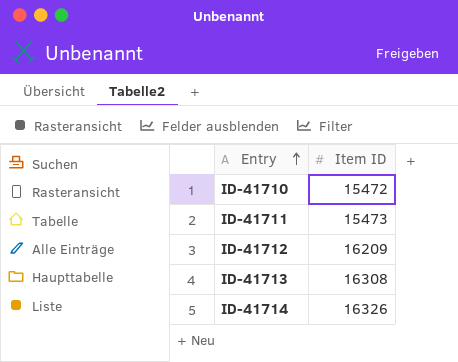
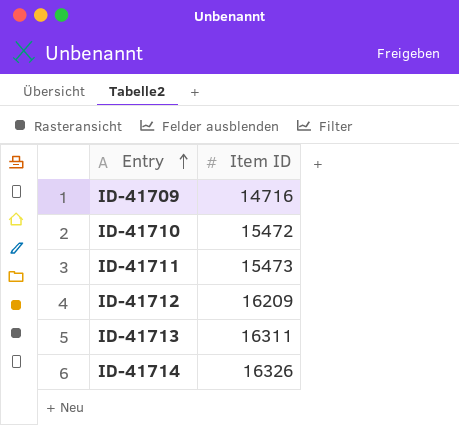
row ID-41709: none -> 14716
ID-41713 | Item ID: 16308 -> 16311

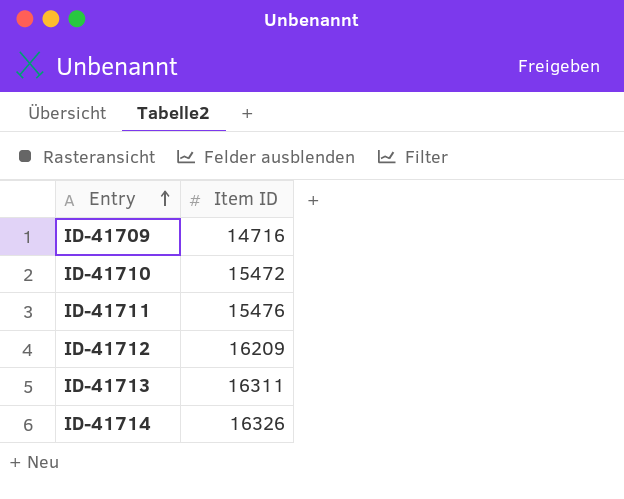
ID-41711 | Item ID: 15473 -> 15476

